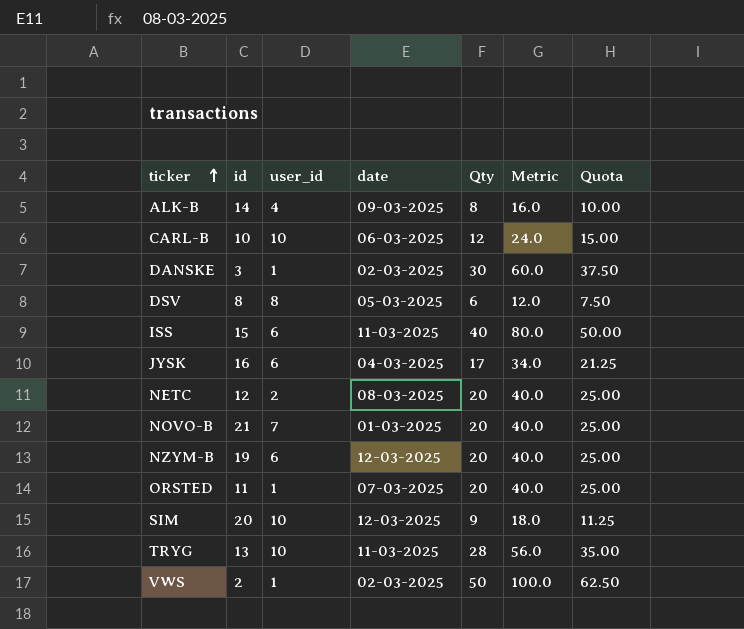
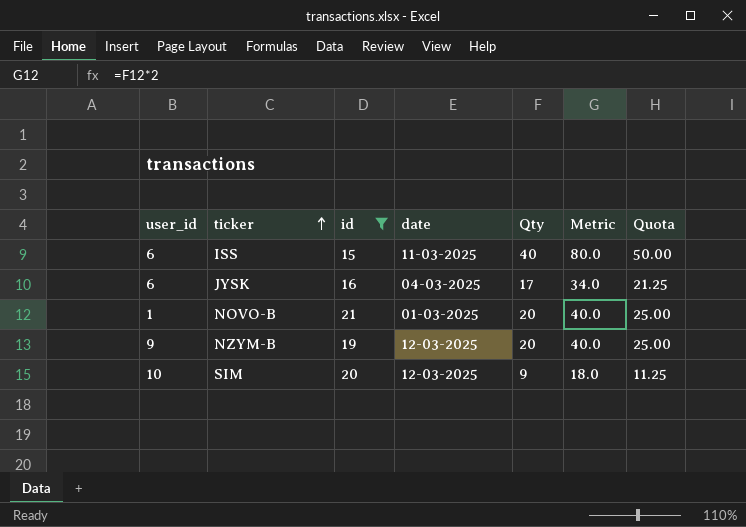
filter: none -> id >= 15
column user_id | position: 3 -> 1
NOVO-B | user_id: 7 -> 1
NZYM-B | user_id: 6 -> 9

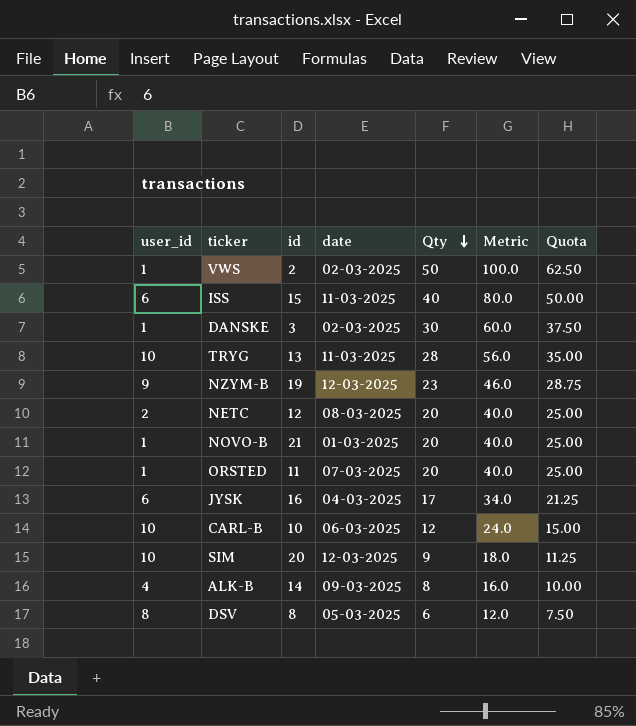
filter: id >= 15 -> none
row order: ticker ascending -> Qty descending
NZYM-B | Qty: 20 -> 23
NZYM-B | Metric: 40.0 -> 46.0
NZYM-B | Quota: 25.00 -> 28.75

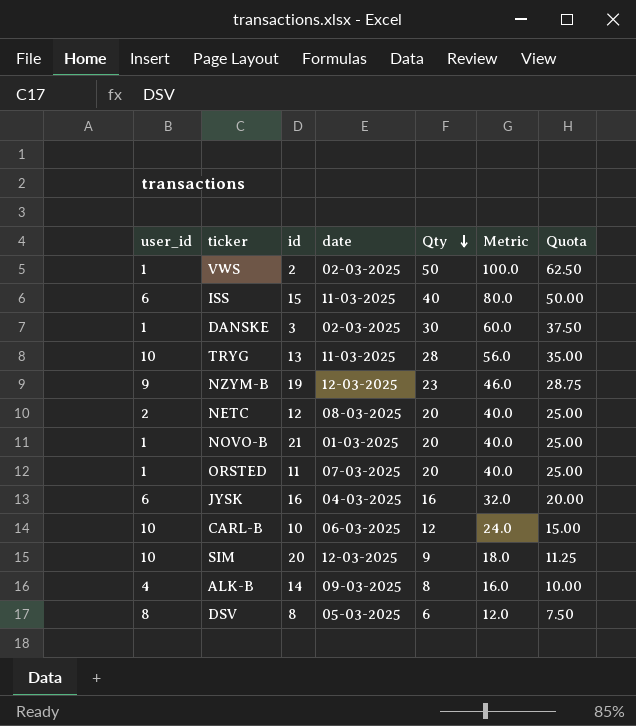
JYSK | Qty: 17 -> 16
JYSK | Metric: 34.0 -> 32.0
JYSK | Quota: 21.25 -> 20.00

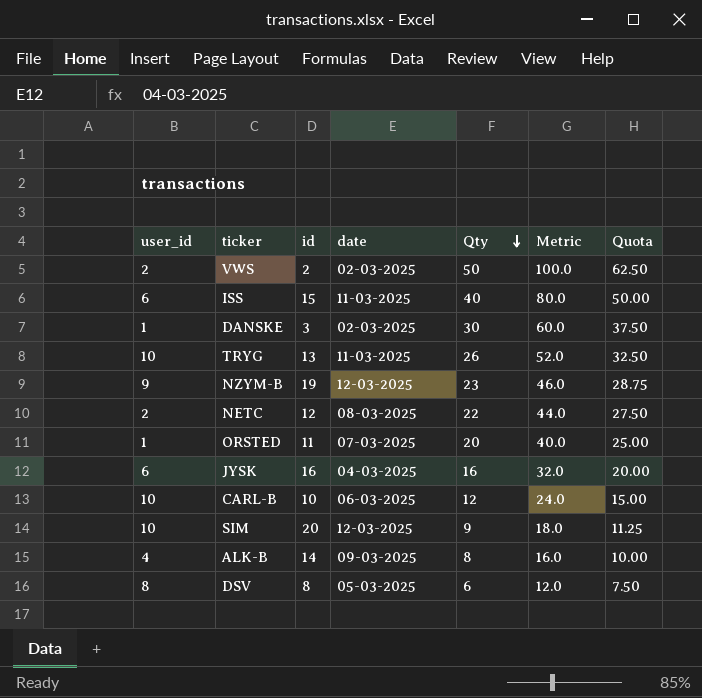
row NOVO-B: 1 | 21 | 01-03-2025 | 20 | 40.0 | 25.00 -> none
VWS | user_id: 1 -> 2
TRYG | Qty: 28 -> 26
TRYG | Metric: 56.0 -> 52.0
TRYG | Quota: 35.00 -> 32.50
NETC | Qty: 20 -> 22
NETC | Metric: 40.0 -> 44.0
NETC | Quota: 25.00 -> 27.50

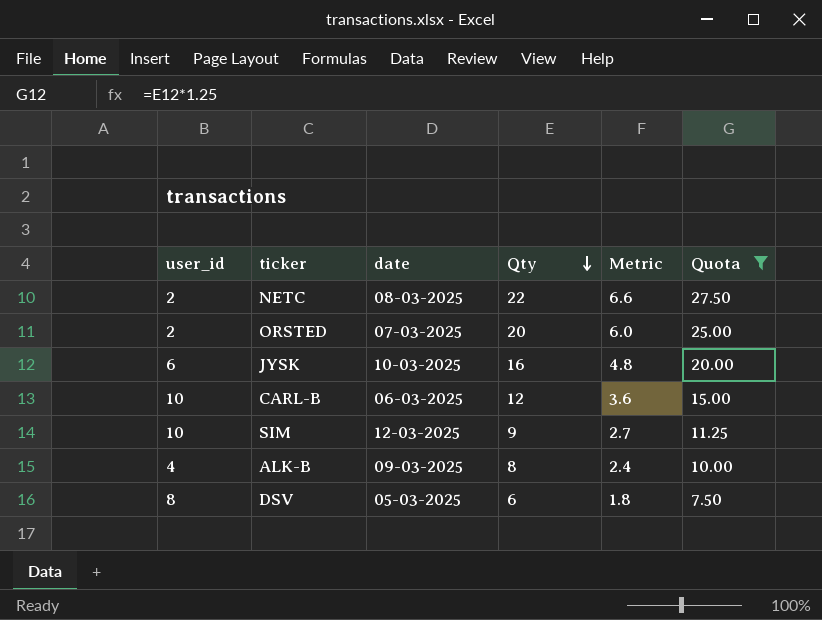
filter: none -> Quota <= 27.50
column id | position: 3 -> none
column Metric | formula: [Qty] * 2 -> [Qty] * 0.3
ORSTED | user_id: 1 -> 2
JYSK | date: 04-03-2025 -> 10-03-2025

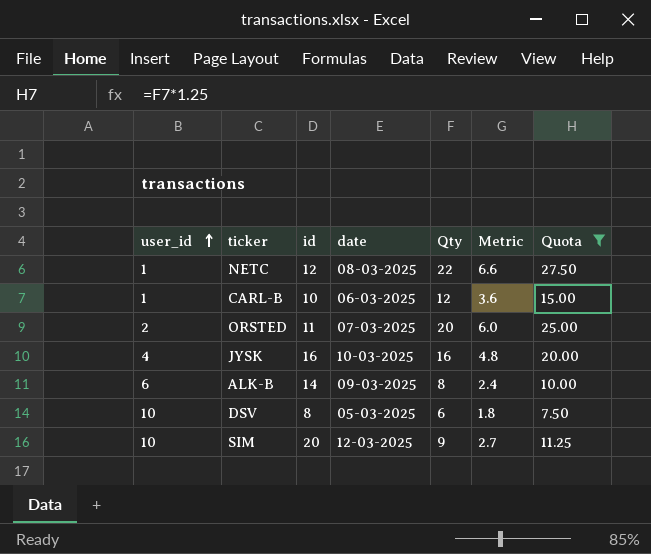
row order: Qty descending -> user_id ascending
column id | position: none -> 3
NETC | user_id: 2 -> 1
CARL-B | user_id: 10 -> 1
JYSK | user_id: 6 -> 4
ALK-B | user_id: 4 -> 6
DSV | user_id: 8 -> 10

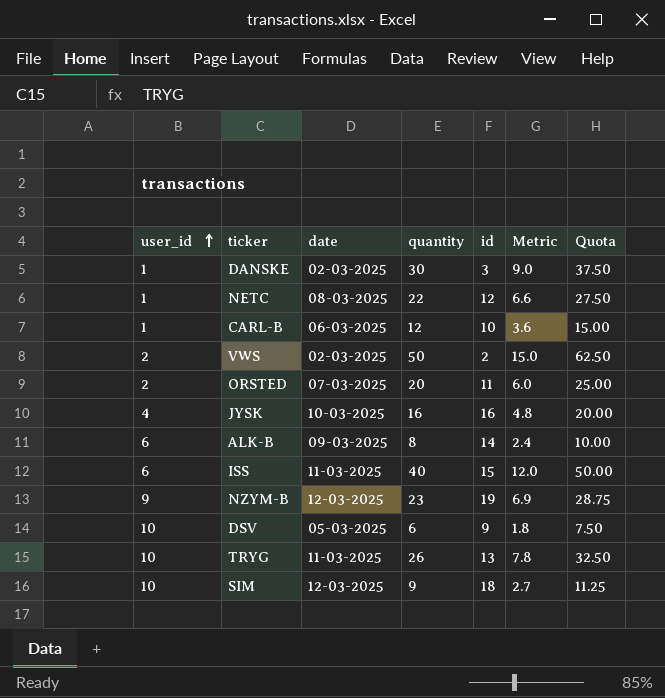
filter: Quota <= 27.50 -> none
column name: Qty -> quantity
column id | position: 3 -> 5
DSV | id: 8 -> 9
SIM | id: 20 -> 18

